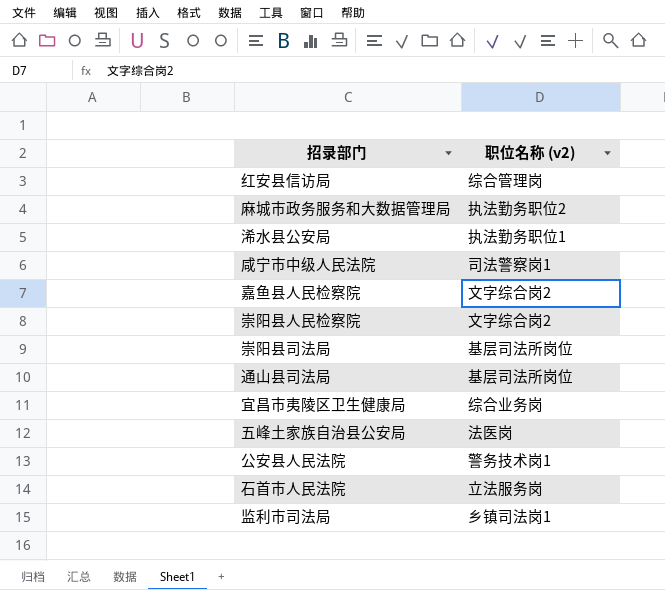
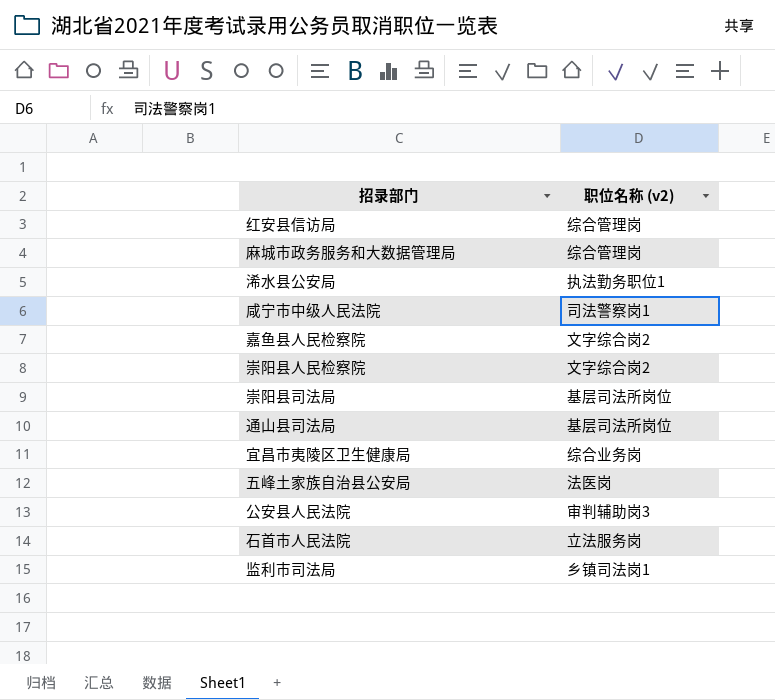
麻城市政务服务和大数据管理局 | 职位名称 (v2): 执法勤务职位2 -> 综合管理岗
公安县人民法院 | 职位名称 (v2): 警务技术岗1 -> 审判辅助岗3

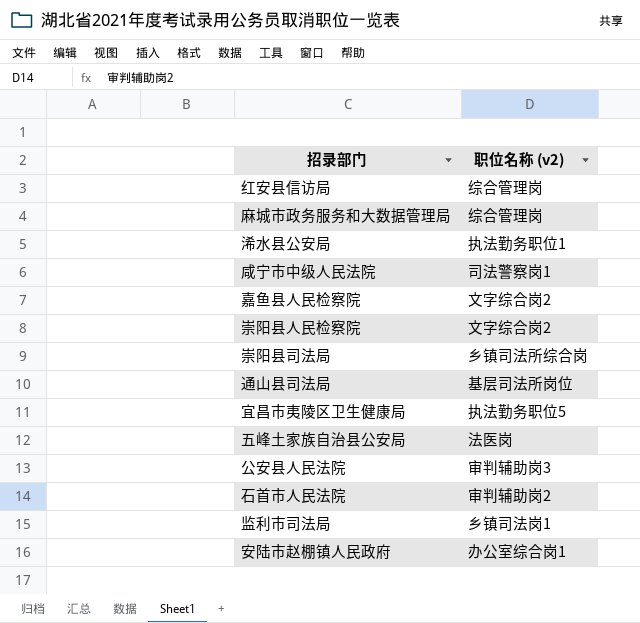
崇阳县司法局 | 职位名称 (v2): 基层司法所岗位 -> 乡镇司法所综合岗
宜昌市夷陵区卫生健康局 | 职位名称 (v2): 综合业务岗 -> 执法勤务职位5
石首市人民法院 | 职位名称 (v2): 立法服务岗 -> 审判辅助岗2
row 安陆市赵棚镇人民政府: none -> 办公室综合岗1

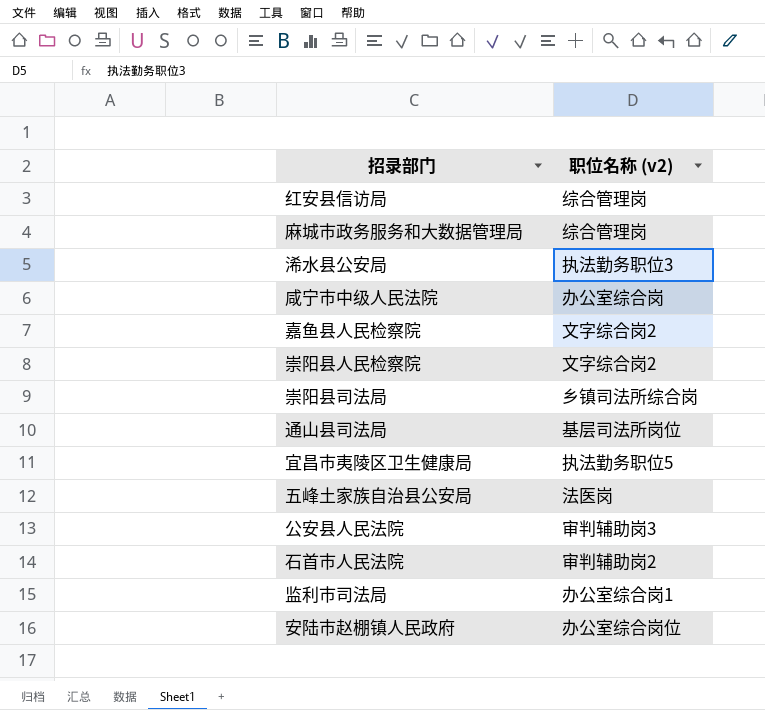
浠水县公安局 | 职位名称 (v2): 执法勤务职位1 -> 执法勤务职位3
咸宁市中级人民法院 | 职位名称 (v2): 司法警察岗1 -> 办公室综合岗
监利市司法局 | 职位名称 (v2): 乡镇司法岗1 -> 办公室综合岗1
安陆市赵棚镇人民政府 | 职位名称 (v2): 办公室综合岗1 -> 办公室综合岗位

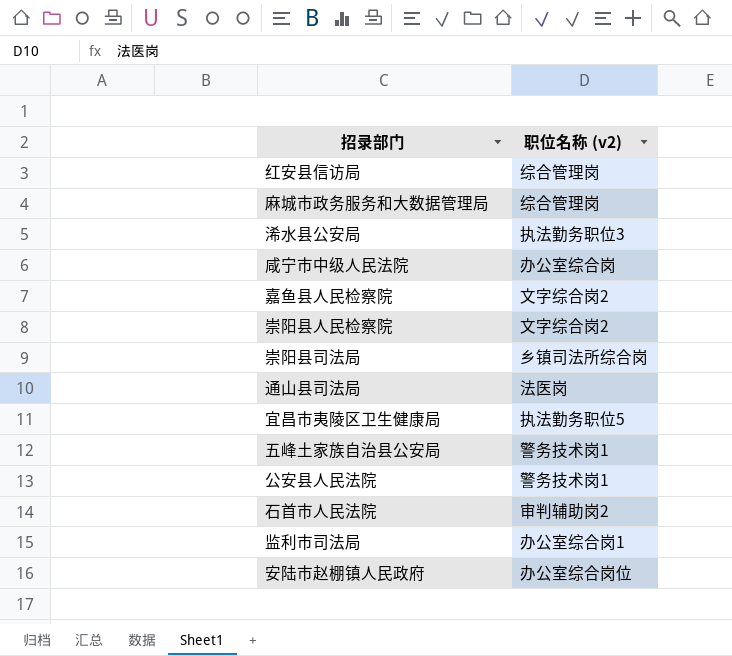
通山县司法局 | 职位名称 (v2): 基层司法所岗位 -> 法医岗
五峰土家族自治县公安局 | 职位名称 (v2): 法医岗 -> 警务技术岗1
公安县人民法院 | 职位名称 (v2): 审判辅助岗3 -> 警务技术岗1

